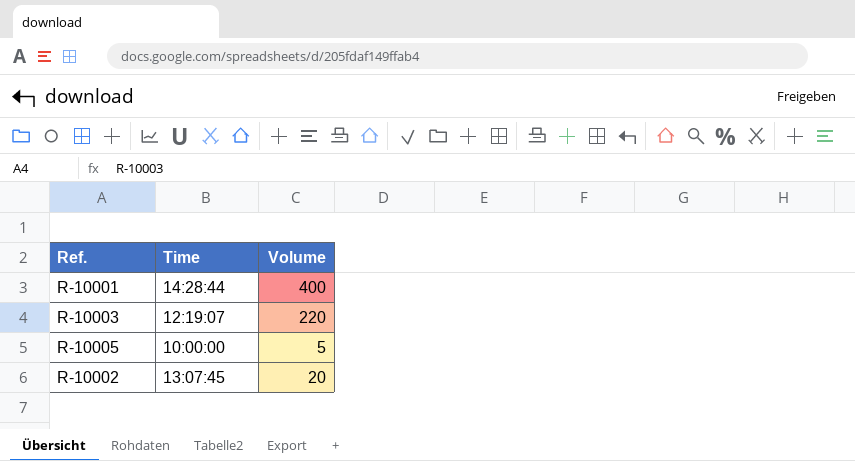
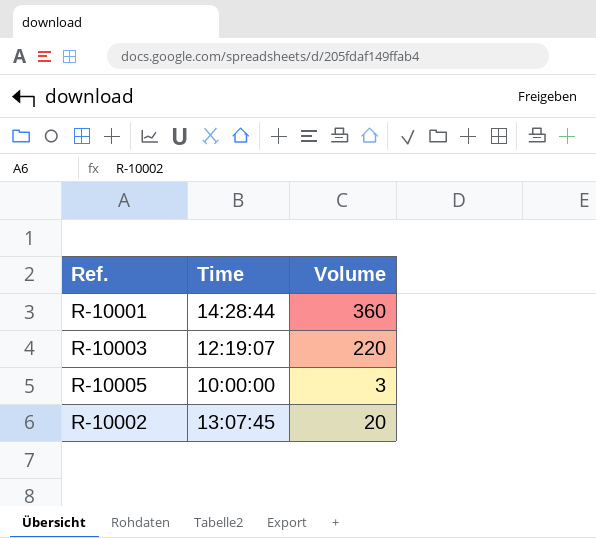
R-10001 | Volume: 400 -> 360
R-10005 | Volume: 5 -> 3

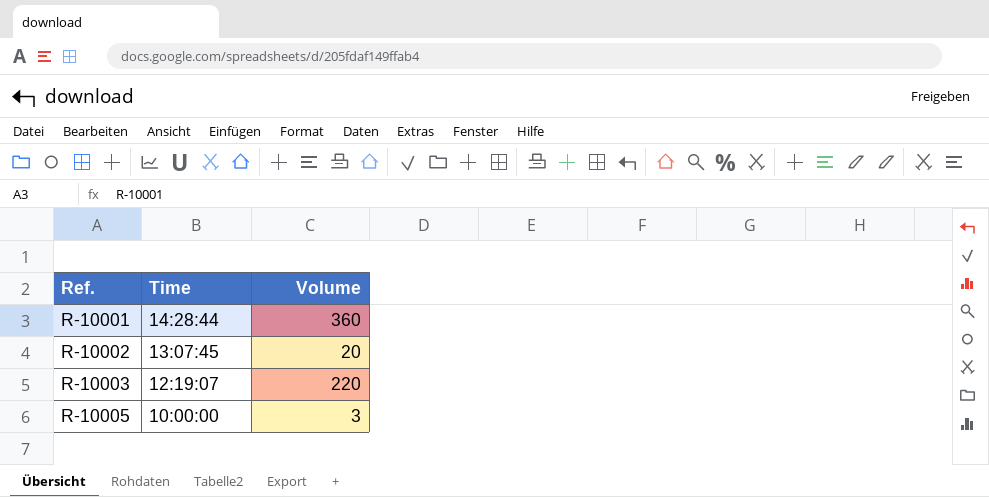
row order: none -> Ref. ascending

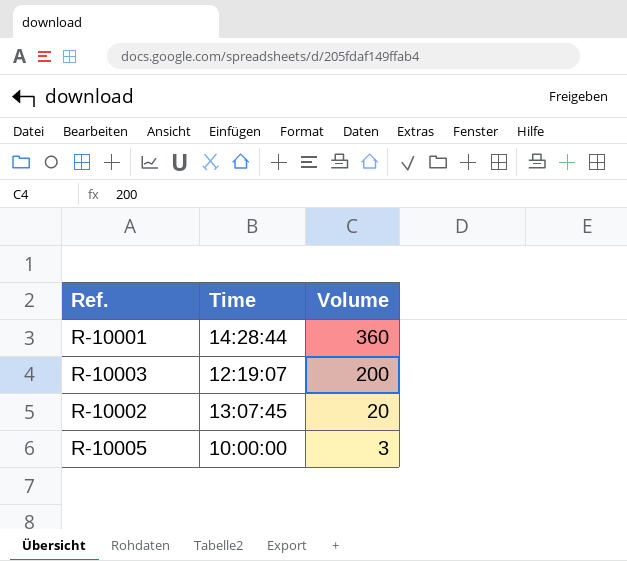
row order: Ref. ascending -> Volume descending
R-10003 | Volume: 220 -> 200

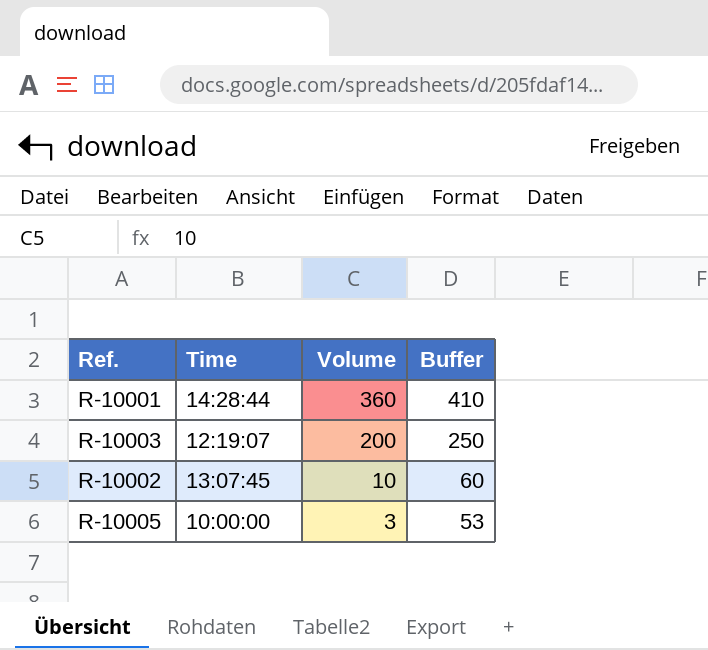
column Buffer | formula: none -> [Volume] + 50
R-10002 | Volume: 20 -> 10

